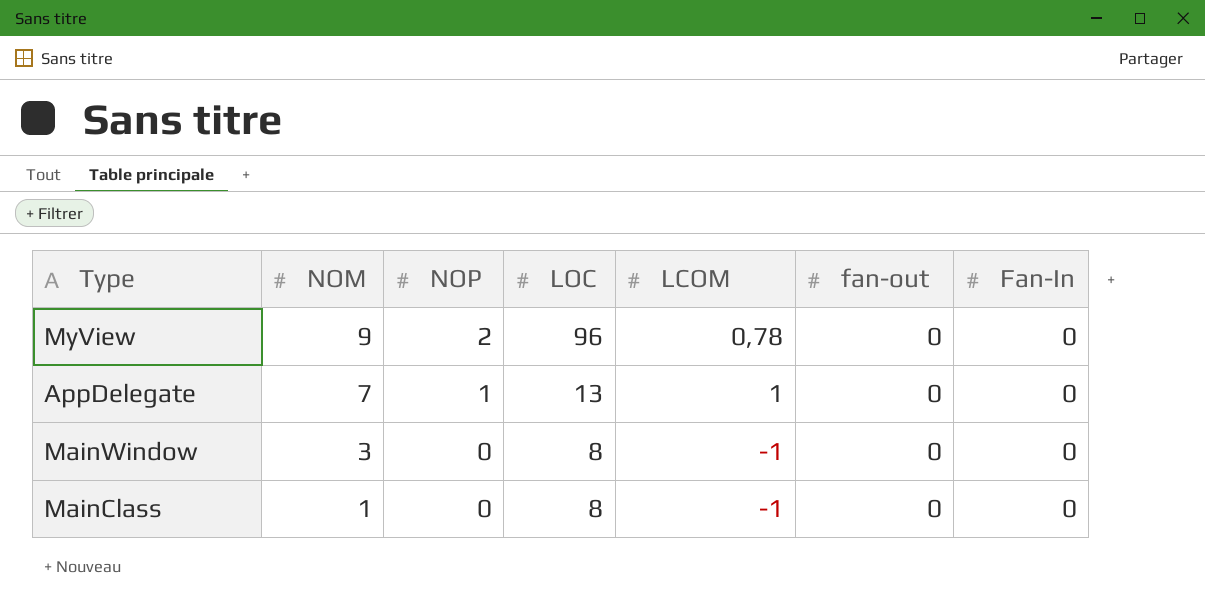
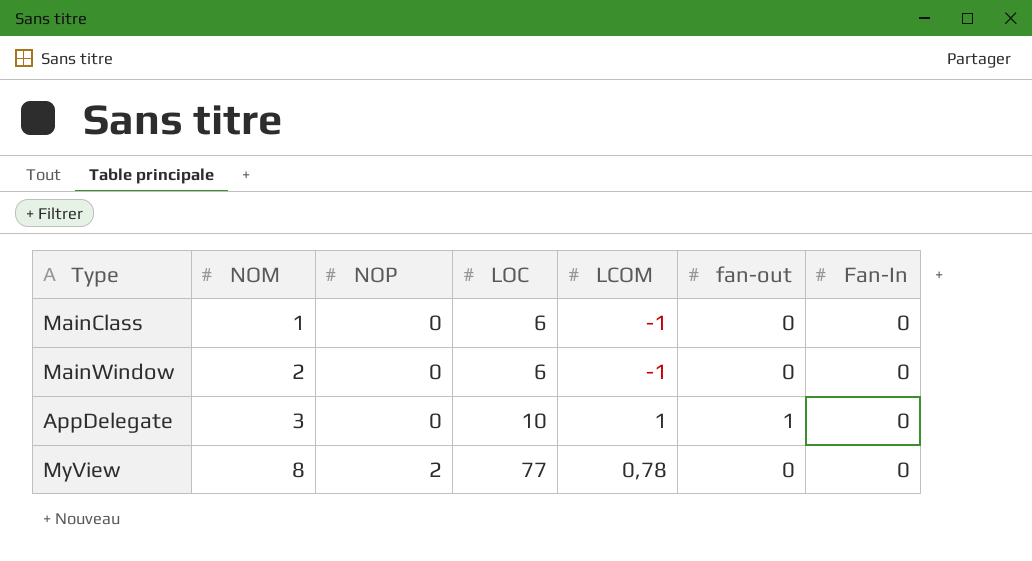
row order: NOM descending -> NOM ascending
MainClass | LOC: 8 -> 6
MainWindow | NOM: 3 -> 2
MainWindow | LOC: 8 -> 6
AppDelegate | NOM: 7 -> 3
AppDelegate | NOP: 1 -> 0
AppDelegate | LOC: 13 -> 10
AppDelegate | fan-out: 0 -> 1
MyView | NOM: 9 -> 8
MyView | LOC: 96 -> 77

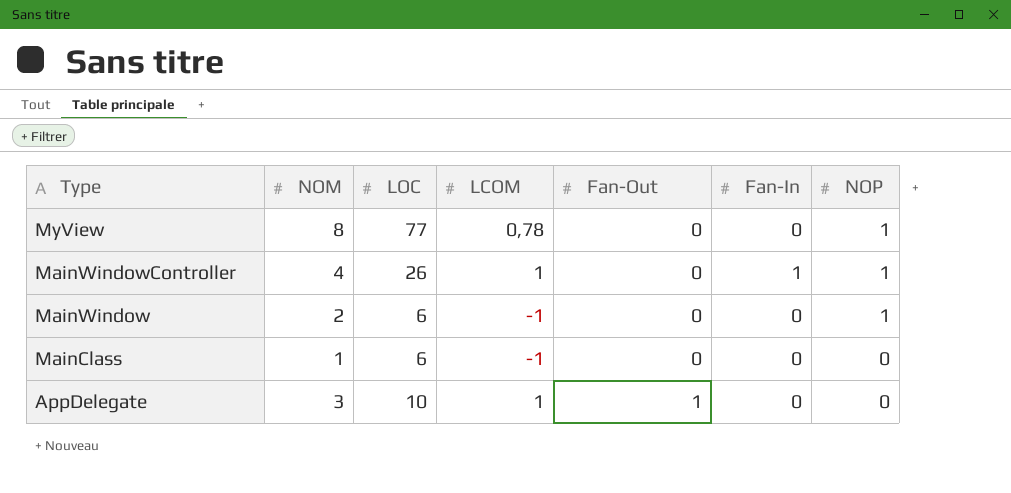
row order: NOM ascending -> Type descending
column name: fan-out -> Fan-Out
column NOP | position: 3 -> 7
MyView | NOP: 2 -> 1
row MainWindowController: none -> 4 | 26 | 1 | 0 | 1 | 1
MainWindow | NOP: 0 -> 1

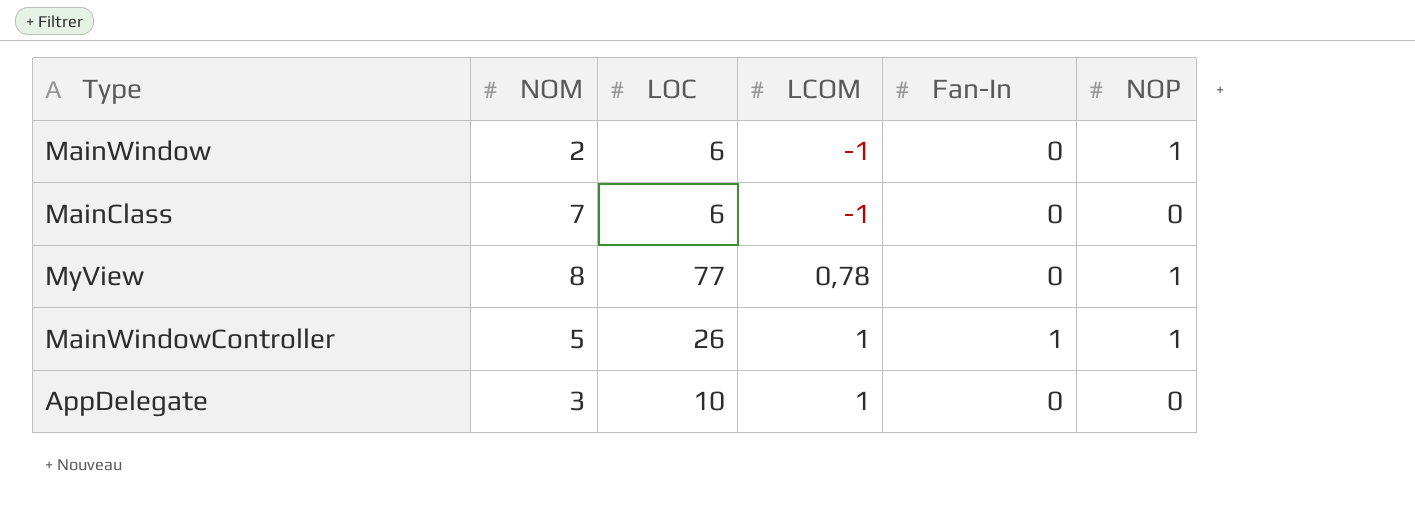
row order: Type descending -> LCOM ascending
column Fan-Out | position: 5 -> none
MainClass | NOM: 1 -> 7
MainWindowController | NOM: 4 -> 5

